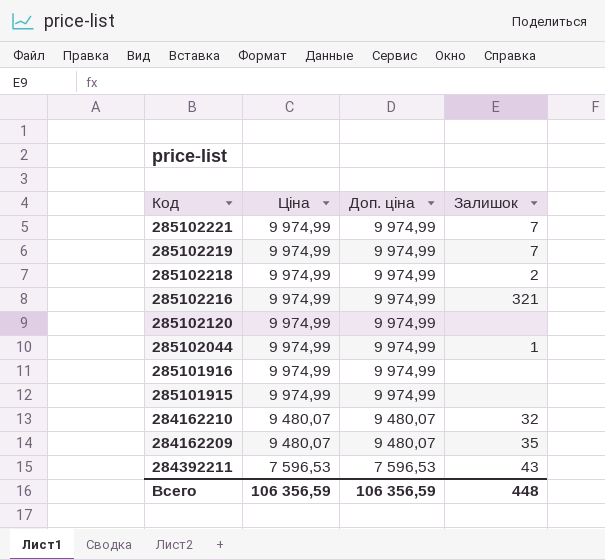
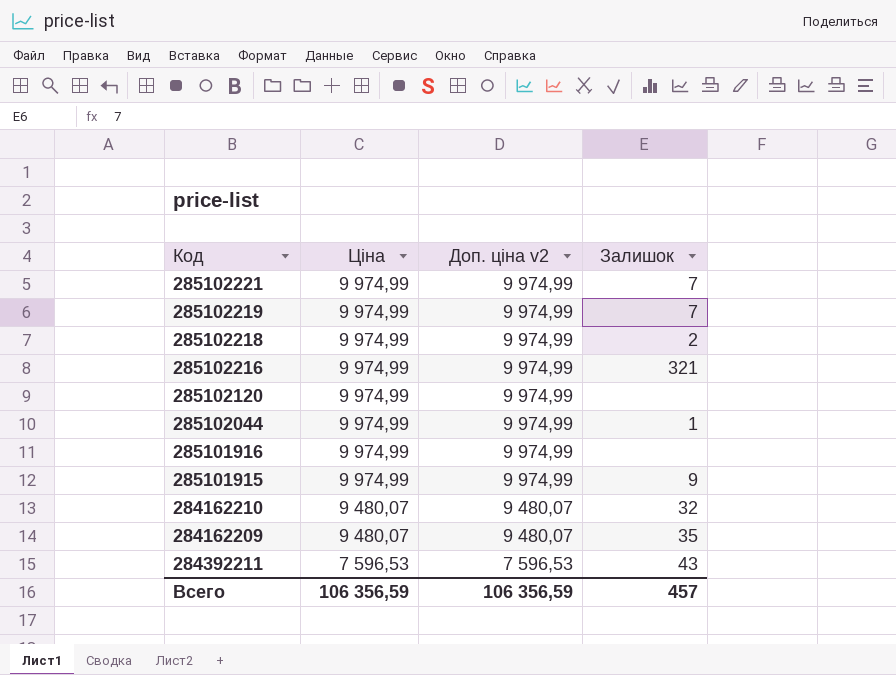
column name: Доп. ціна -> Доп. ціна v2
285101915 | Залишок: none -> 9
Всего | Залишок: 448 -> 457

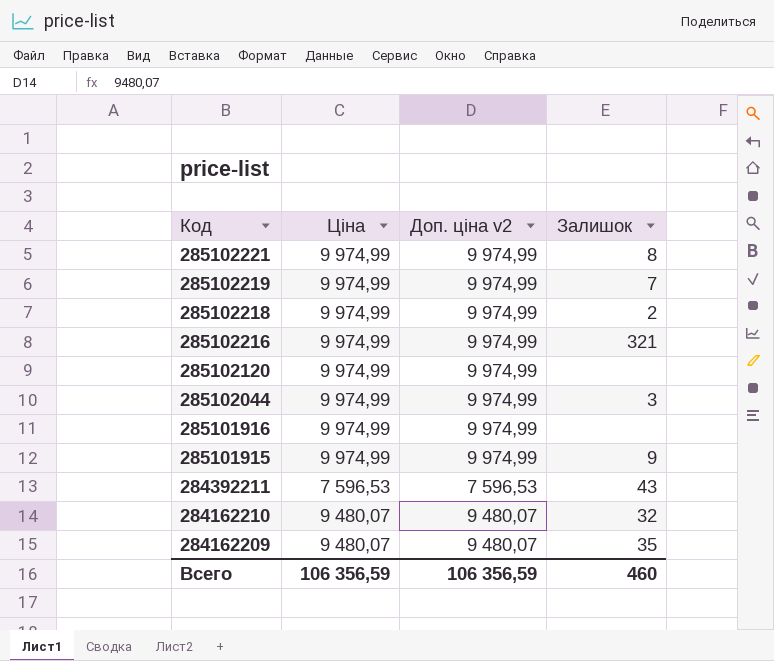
row order: Ціна descending -> Код descending
285102221 | Залишок: 7 -> 8
285102044 | Залишок: 1 -> 3
Всего | Залишок: 457 -> 460

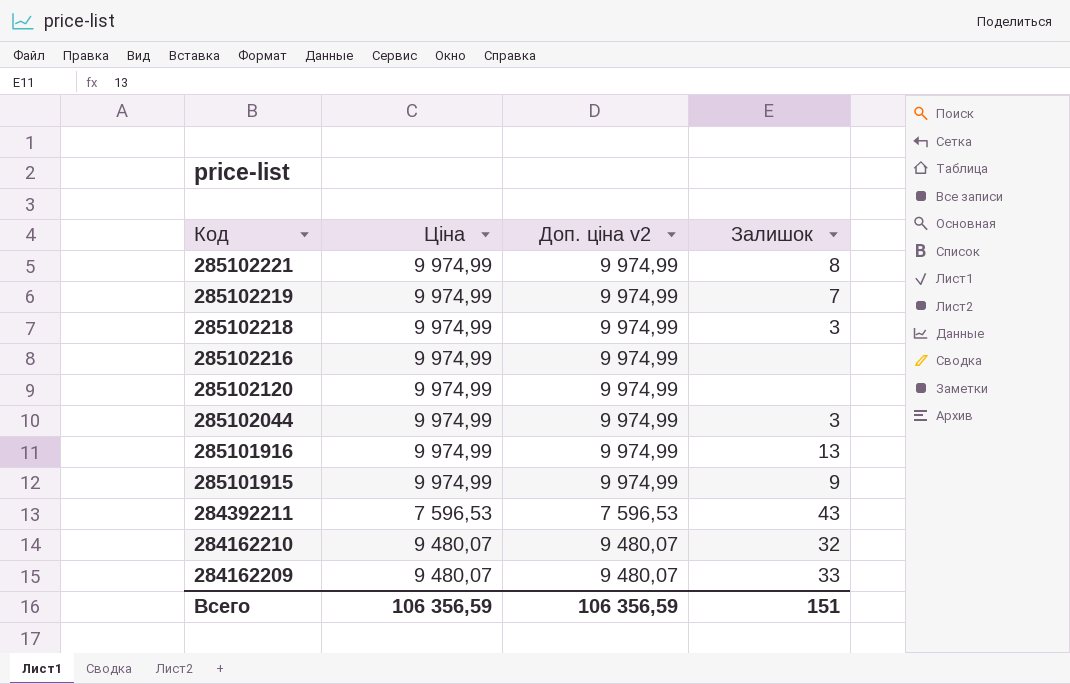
285102218 | Залишок: 2 -> 3
285102216 | Залишок: 321 -> none
285101916 | Залишок: none -> 13
284162209 | Залишок: 35 -> 33
Всего | Залишок: 460 -> 151

